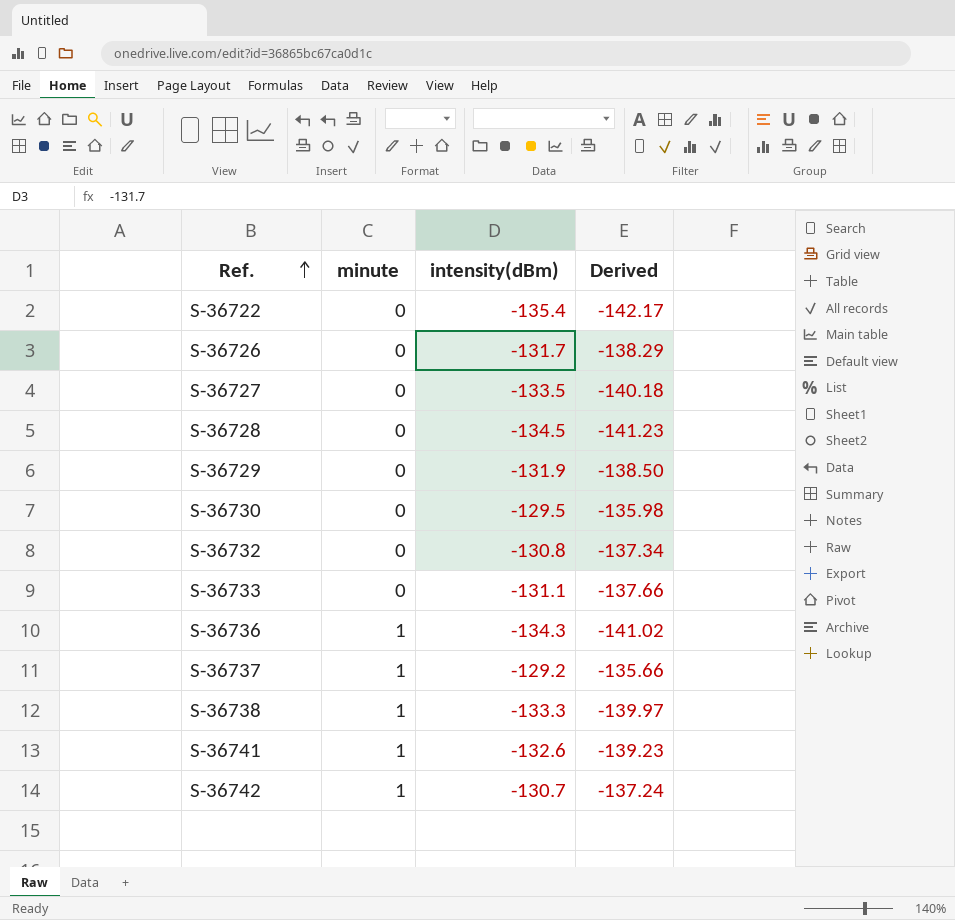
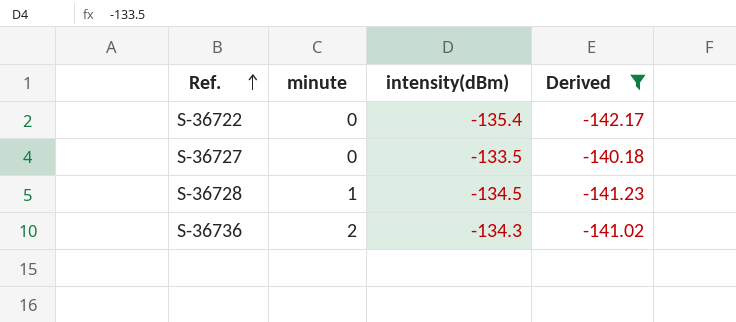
filter: none -> Derived <= -140.18
S-36728 | minute: 0 -> 1
S-36736 | minute: 1 -> 2

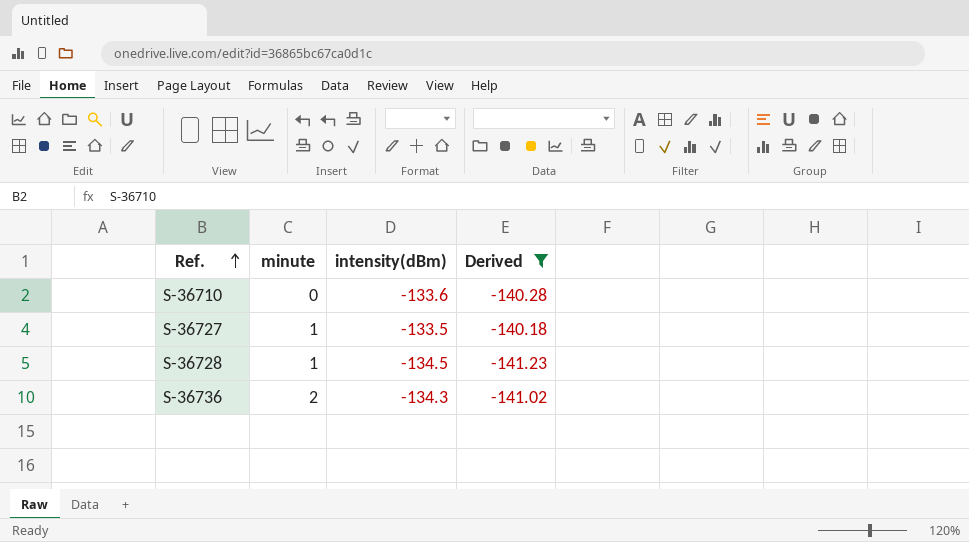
row S-36722: 0 | -135.4 | -142.17 -> none
row S-36710: none -> 0 | -133.6 | -140.28
S-36727 | minute: 0 -> 1

